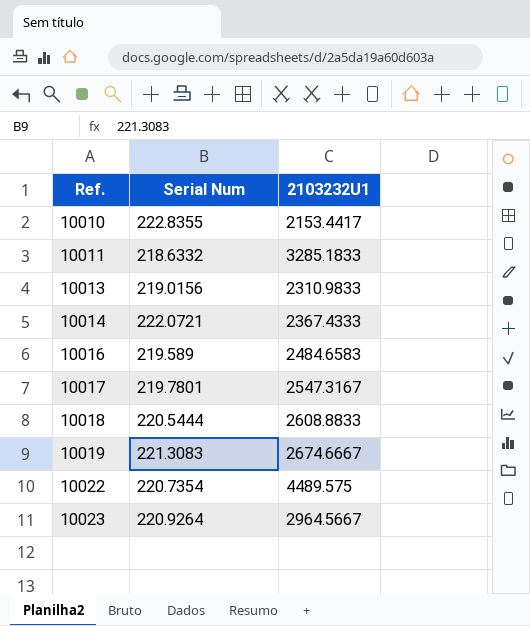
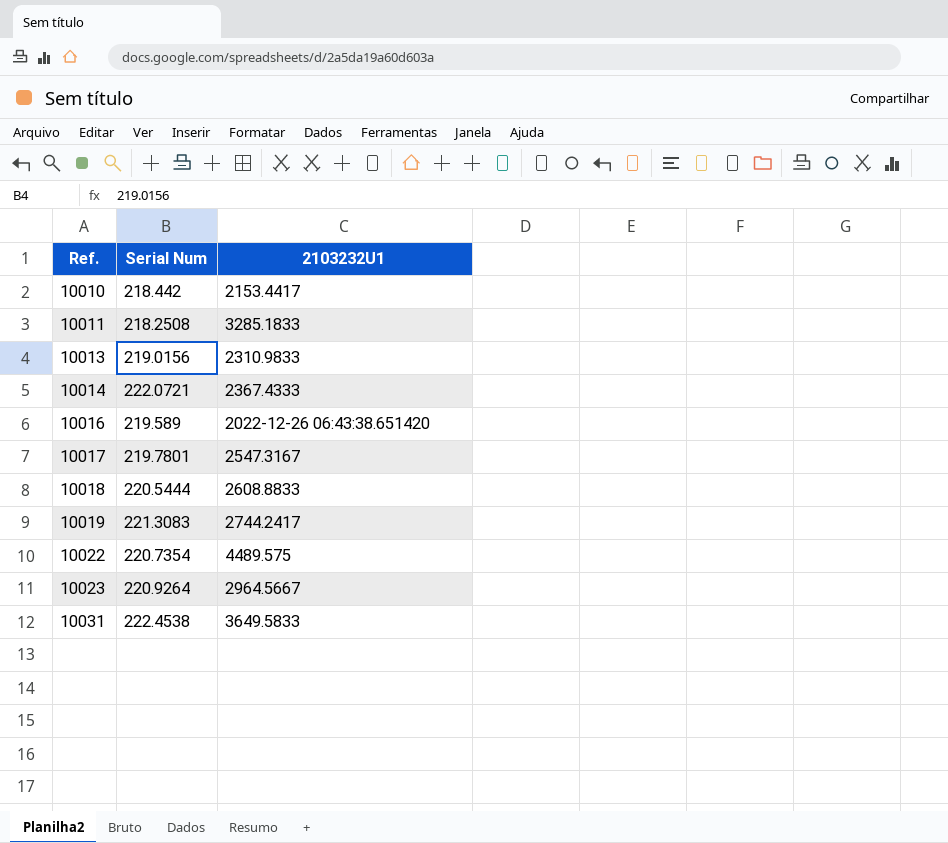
10010 | Serial Num: 222.8355 -> 218.442
10011 | Serial Num: 218.6332 -> 218.2508
10016 | 2103232U1: 2484.6583 -> 2022-12-26 06:43:38.651420
10019 | 2103232U1: 2674.6667 -> 2744.2417
row 10031: none -> 222.4538 | 3649.5833

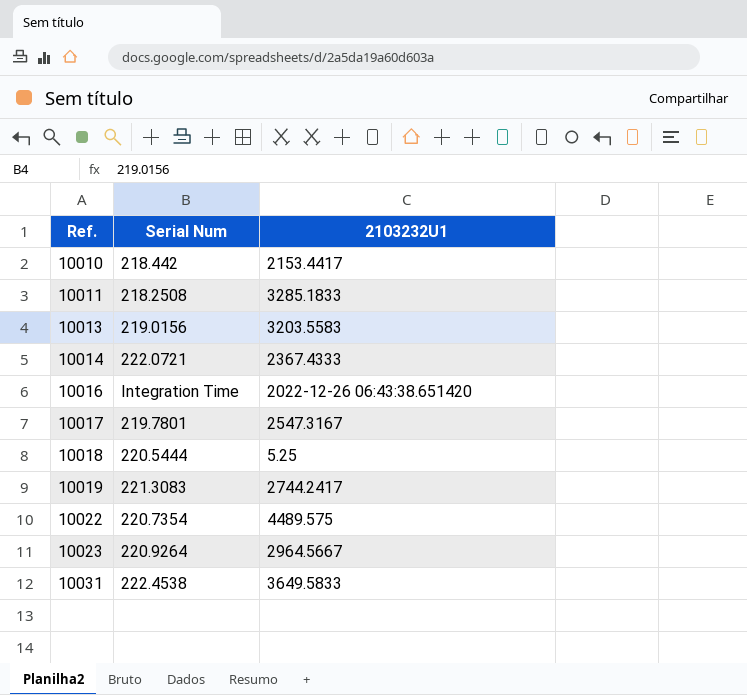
10013 | 2103232U1: 2310.9833 -> 3203.5583
10016 | Serial Num: 219.589 -> Integration Time
10018 | 2103232U1: 2608.8833 -> 5.25

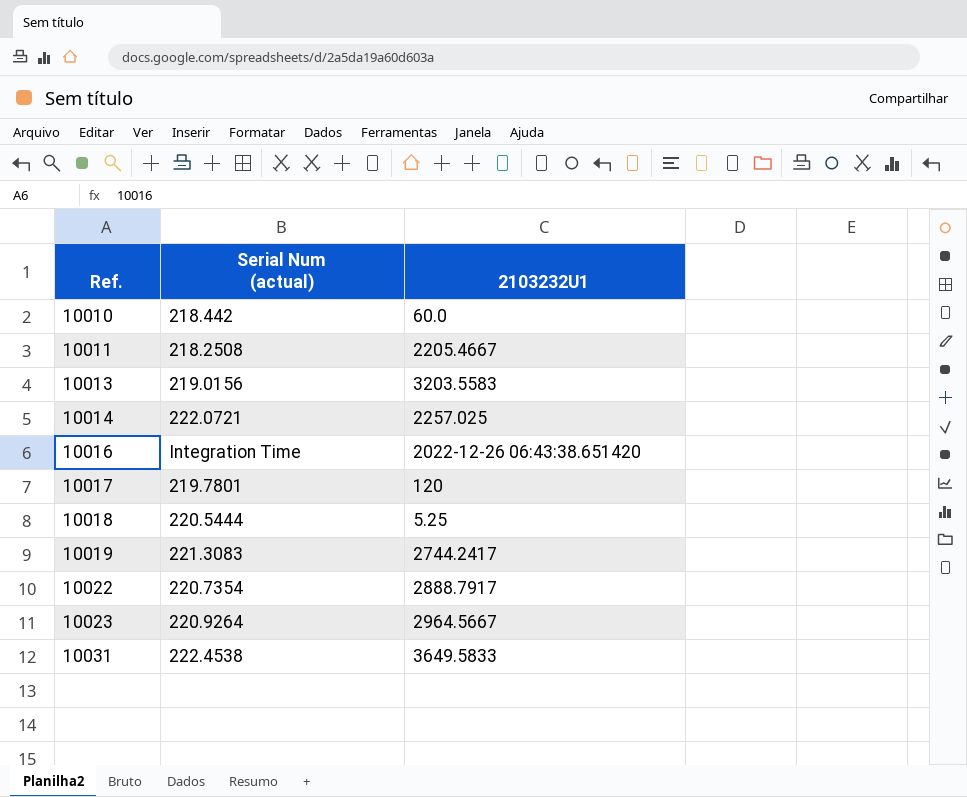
column name: Serial Num -> Serial Num (actual)
10010 | 2103232U1: 2153.4417 -> 60.0
10011 | 2103232U1: 3285.1833 -> 2205.4667
10014 | 2103232U1: 2367.4333 -> 2257.025
10017 | 2103232U1: 2547.3167 -> 120
10022 | 2103232U1: 4489.575 -> 2888.7917

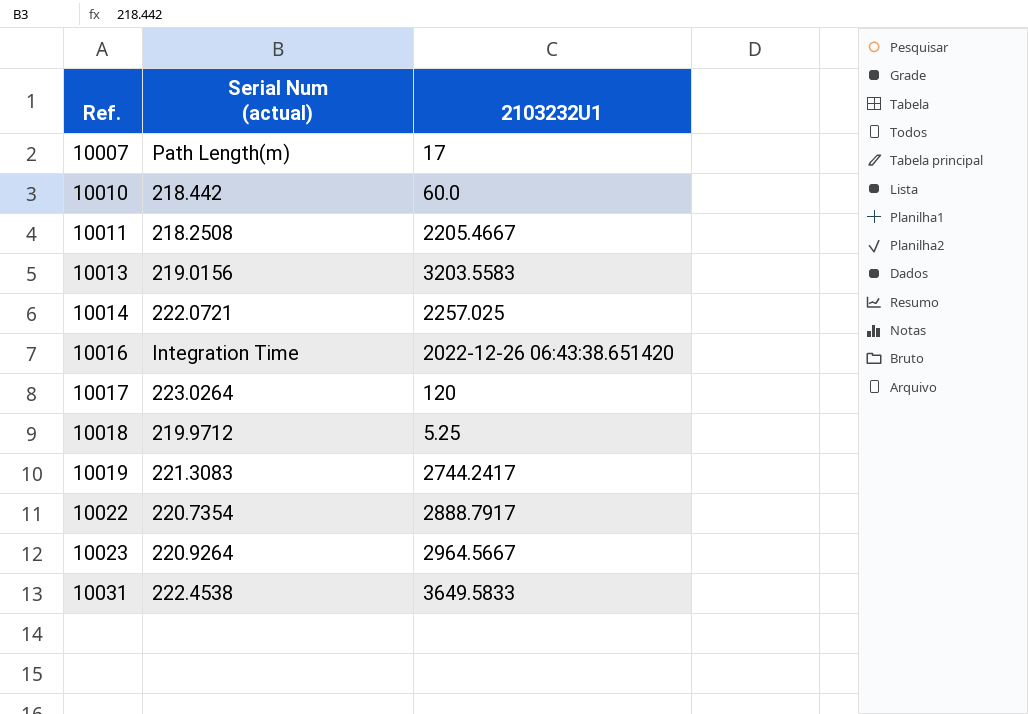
row 10007: none -> Path Length(m) | 17
10017 | Serial Num (actual): 219.7801 -> 223.0264
10018 | Serial Num (actual): 220.5444 -> 219.9712

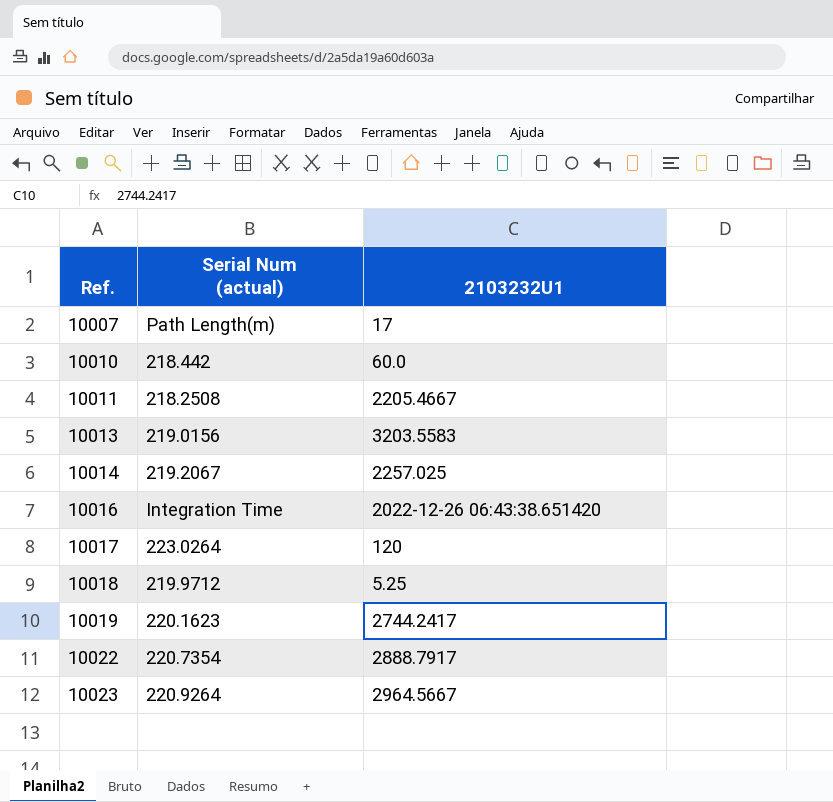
row 10031: 222.4538 | 3649.5833 -> none
10014 | Serial Num (actual): 222.0721 -> 219.2067
10019 | Serial Num (actual): 221.3083 -> 220.1623

